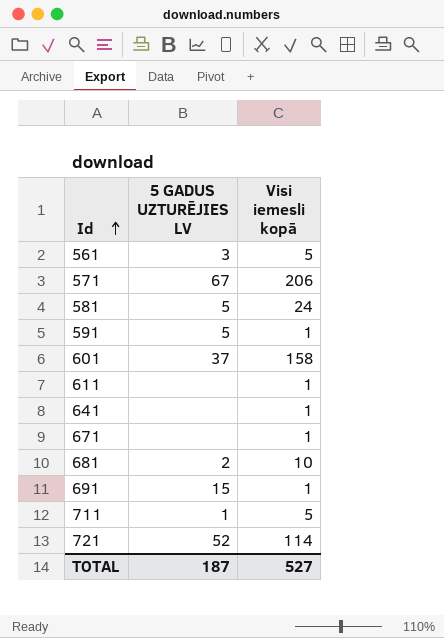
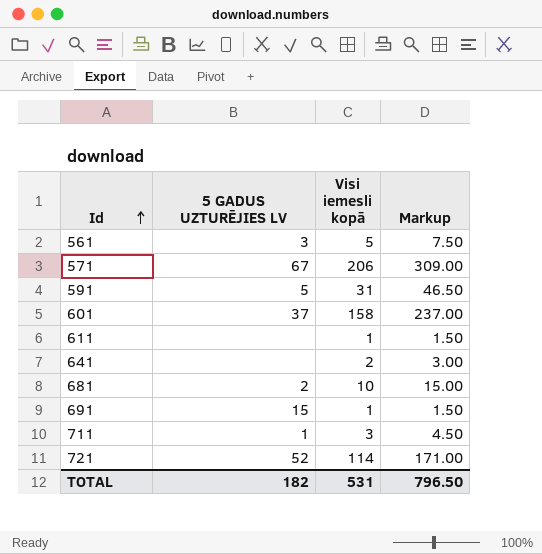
column Markup | formula: none -> [Visi iemesli kopā] * 1.5
row 581: 5 | 24 -> none
row 671: none | 1 -> none
591 | Visi iemesli kopā: 1 -> 31
641 | Visi iemesli kopā: 1 -> 2
711 | Visi iemesli kopā: 5 -> 3
TOTAL | 5 GADUS UZTURĒJIES LV: 187 -> 182
TOTAL | Visi iemesli kopā: 527 -> 531

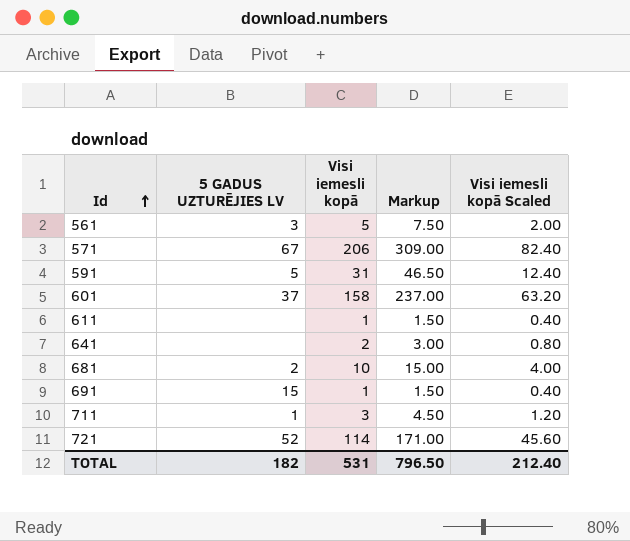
column Visi iemesli kopā Scaled | formula: none -> [Visi iemesli kopā] * 0.4

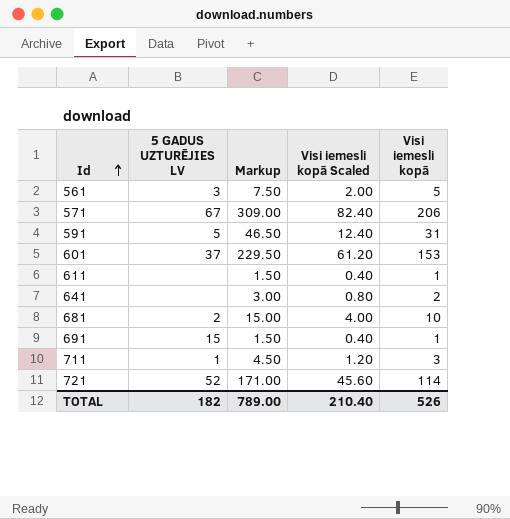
column Visi iemesli kopā | position: 3 -> 5
601 | Markup: 237.00 -> 229.50
601 | Visi iemesli kopā Scaled: 63.20 -> 61.20
601 | Visi iemesli kopā: 158 -> 153
TOTAL | Markup: 796.50 -> 789.00
TOTAL | Visi iemesli kopā Scaled: 212.40 -> 210.40
TOTAL | Visi iemesli kopā: 531 -> 526

